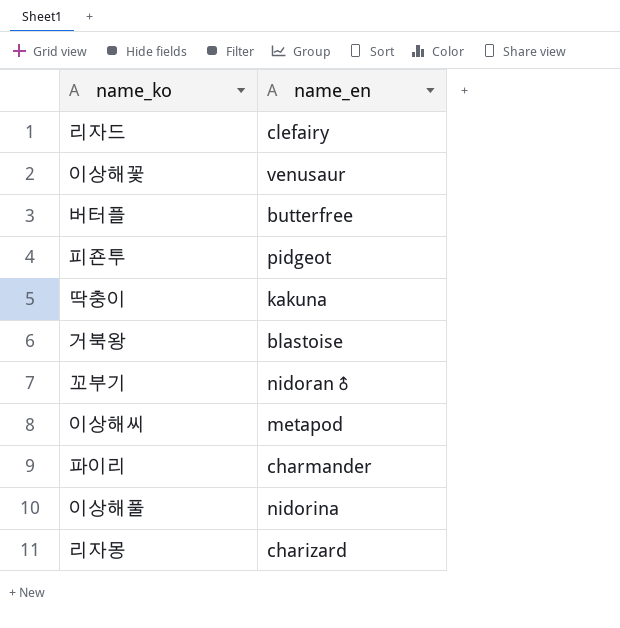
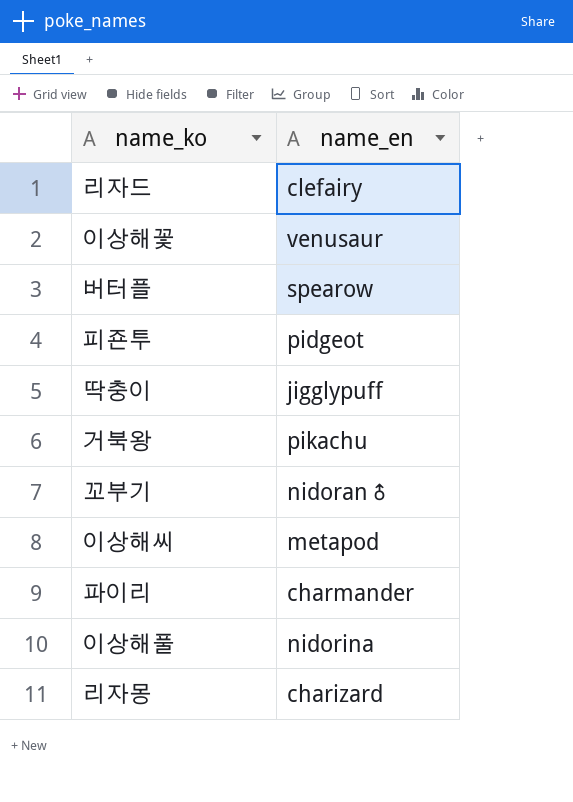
버터플 | name_en: butterfree -> spearow
딱충이 | name_en: kakuna -> jigglypuff
거북왕 | name_en: blastoise -> pikachu

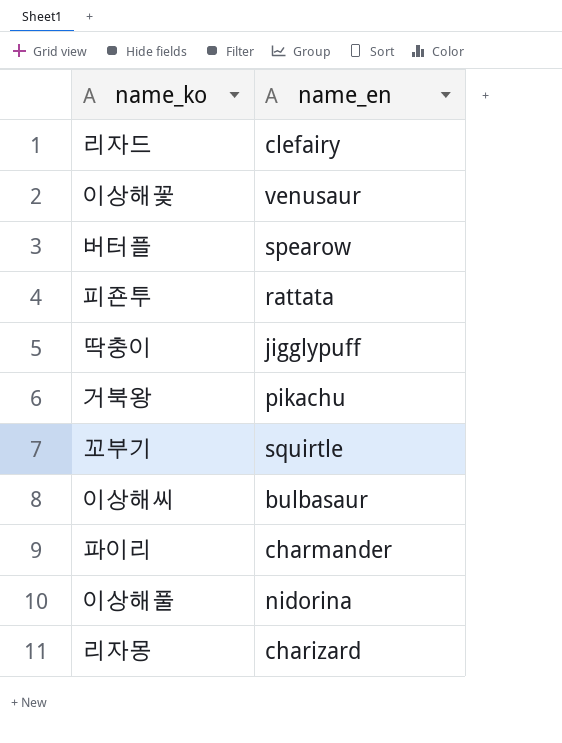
피죤투 | name_en: pidgeot -> rattata
꼬부기 | name_en: nidoran♂ -> squirtle
이상해씨 | name_en: metapod -> bulbasaur

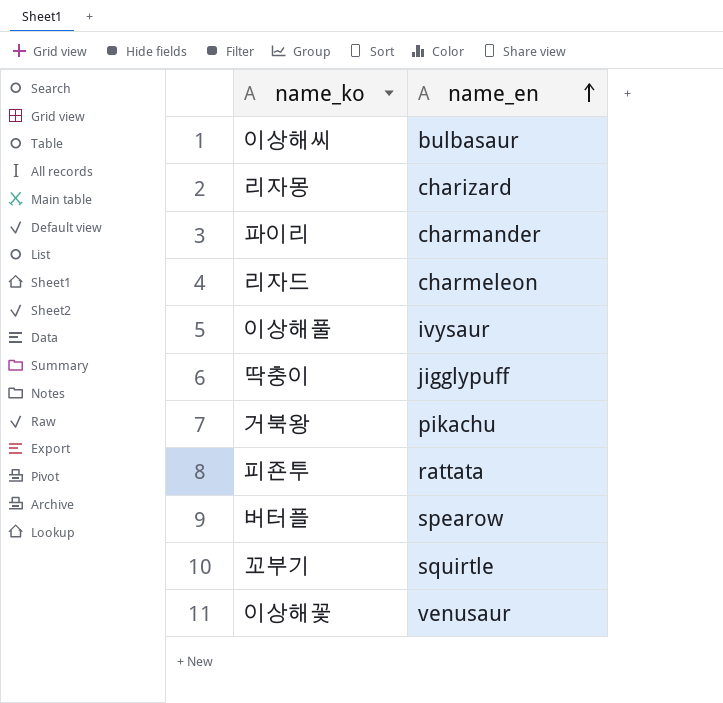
row order: none -> name_en ascending
리자드 | name_en: clefairy -> charmeleon
이상해풀 | name_en: nidorina -> ivysaur

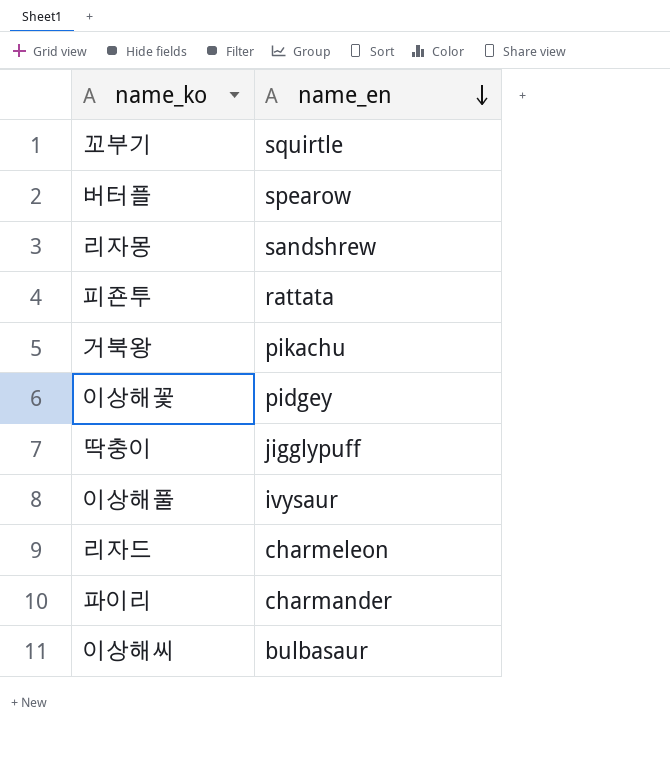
row order: name_en ascending -> name_en descending
리자몽 | name_en: charizard -> sandshrew
이상해꽃 | name_en: venusaur -> pidgey

